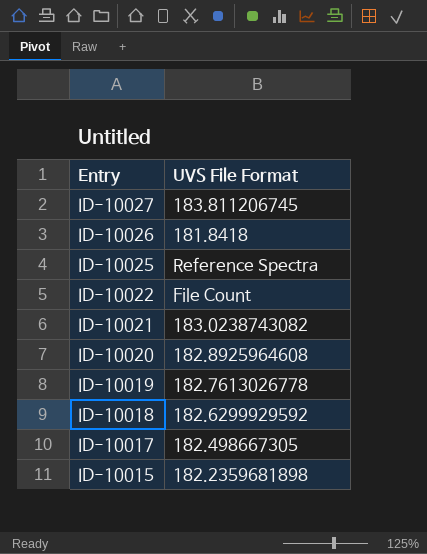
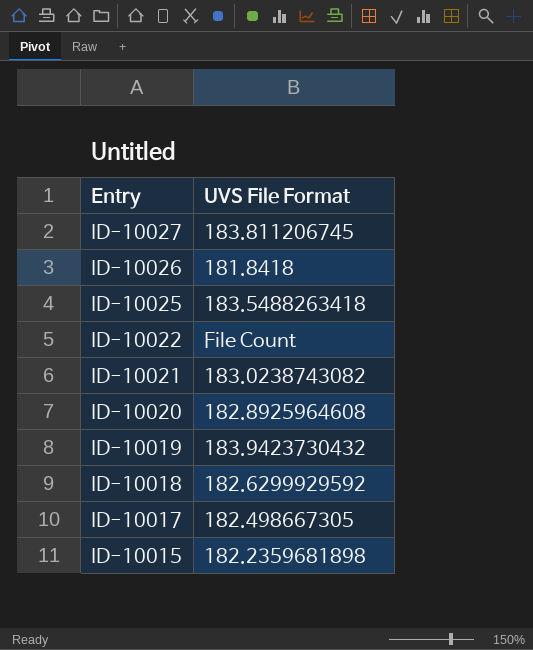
ID-10025 | UVS File Format: Reference Spectra -> 183.5488263418
ID-10019 | UVS File Format: 182.7613026778 -> 183.9423730432

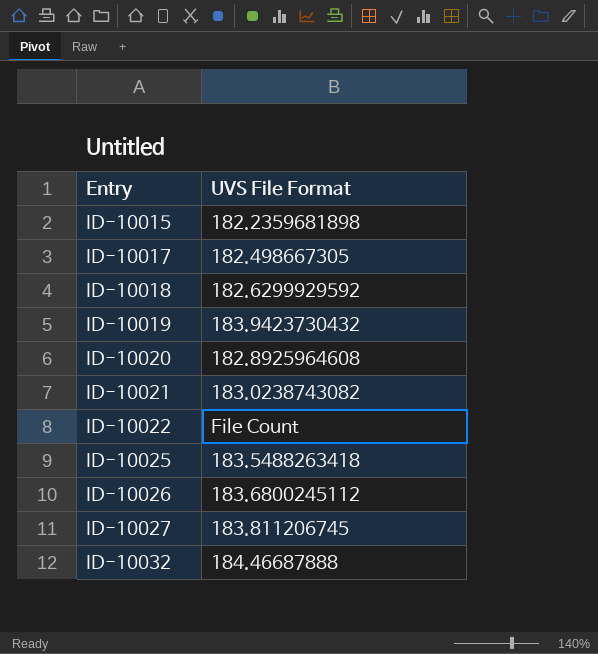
row order: Entry descending -> Entry ascending
ID-10026 | UVS File Format: 181.8418 -> 183.6800245112
row ID-10032: none -> 184.46687888

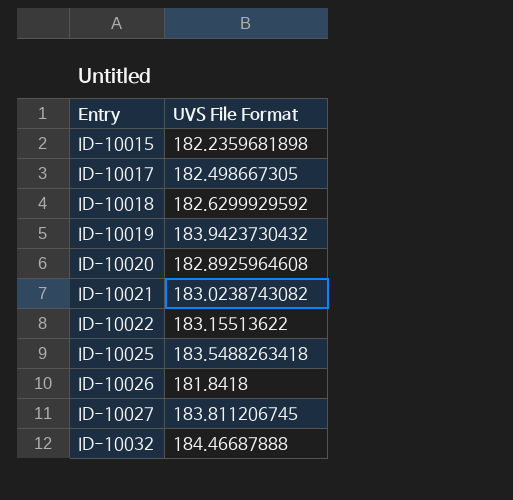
ID-10022 | UVS File Format: File Count -> 183.15513622
ID-10026 | UVS File Format: 183.6800245112 -> 181.8418

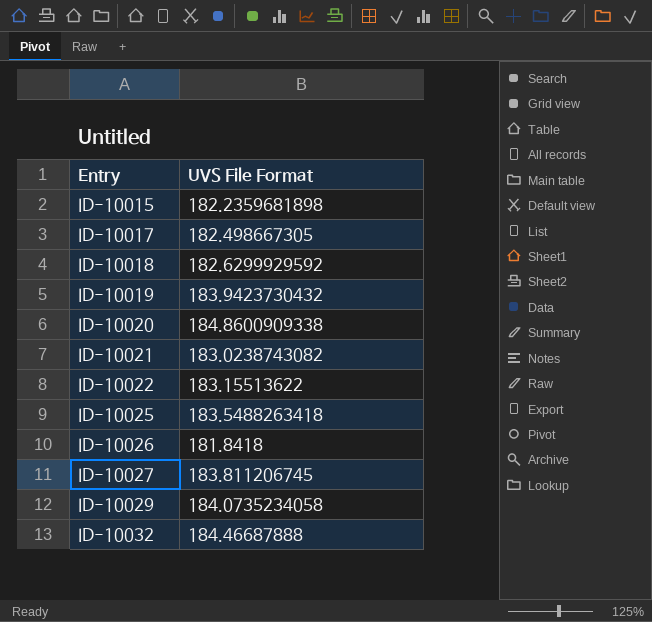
ID-10020 | UVS File Format: 182.8925964608 -> 184.8600909338
row ID-10029: none -> 184.0735234058

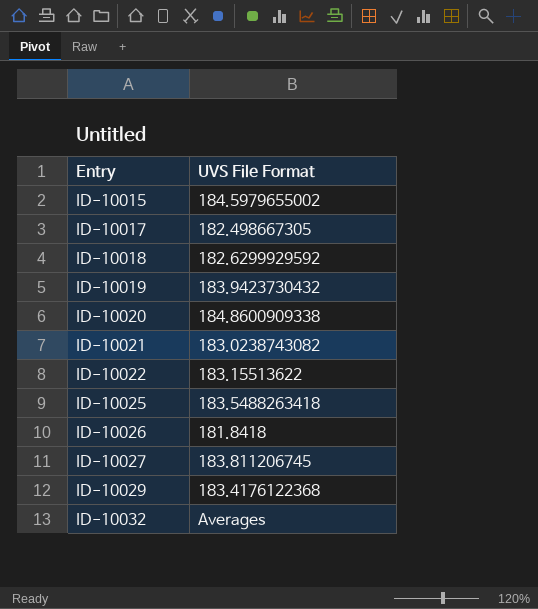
ID-10015 | UVS File Format: 182.2359681898 -> 184.5979655002
ID-10029 | UVS File Format: 184.0735234058 -> 183.4176122368
ID-10032 | UVS File Format: 184.46687888 -> Averages

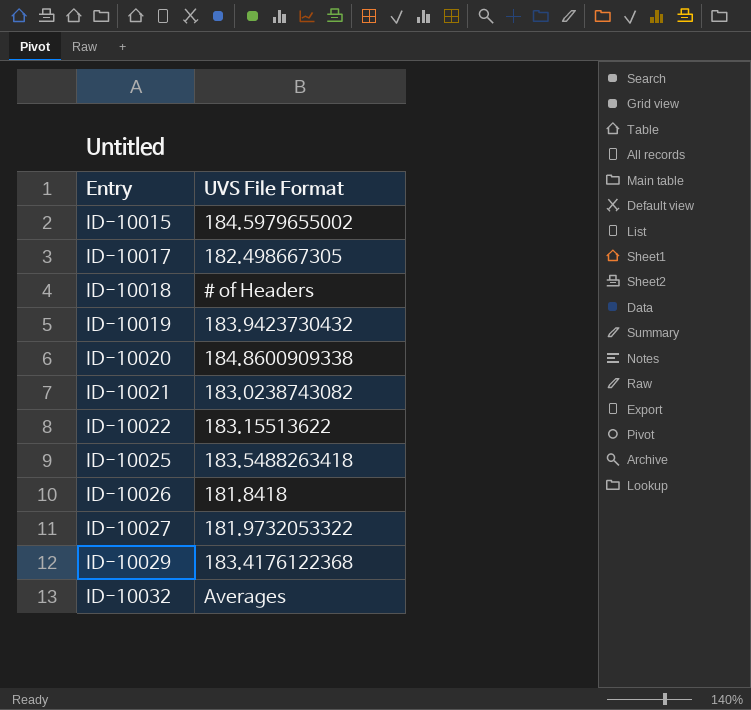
ID-10018 | UVS File Format: 182.6299929592 -> # of Headers
ID-10027 | UVS File Format: 183.811206745 -> 181.9732053322

